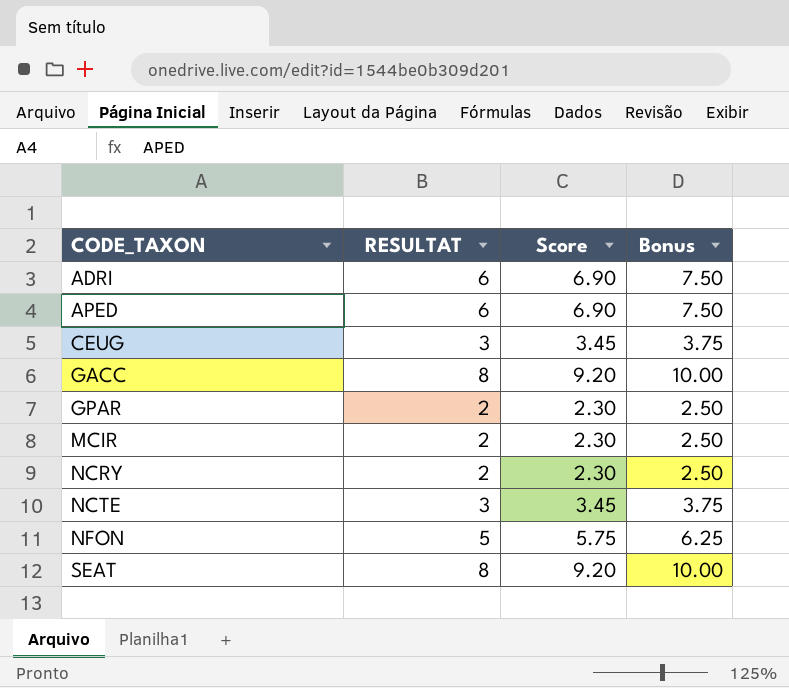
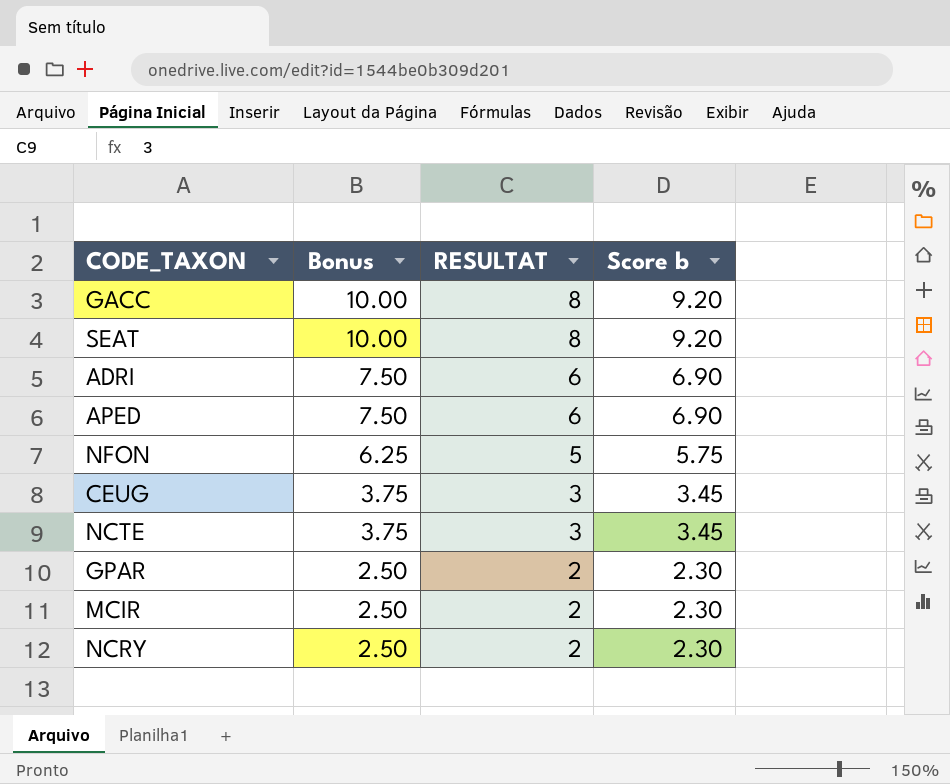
row order: CODE_TAXON ascending -> Bonus descending
column Bonus | position: 4 -> 2
column name: Score -> Score b

